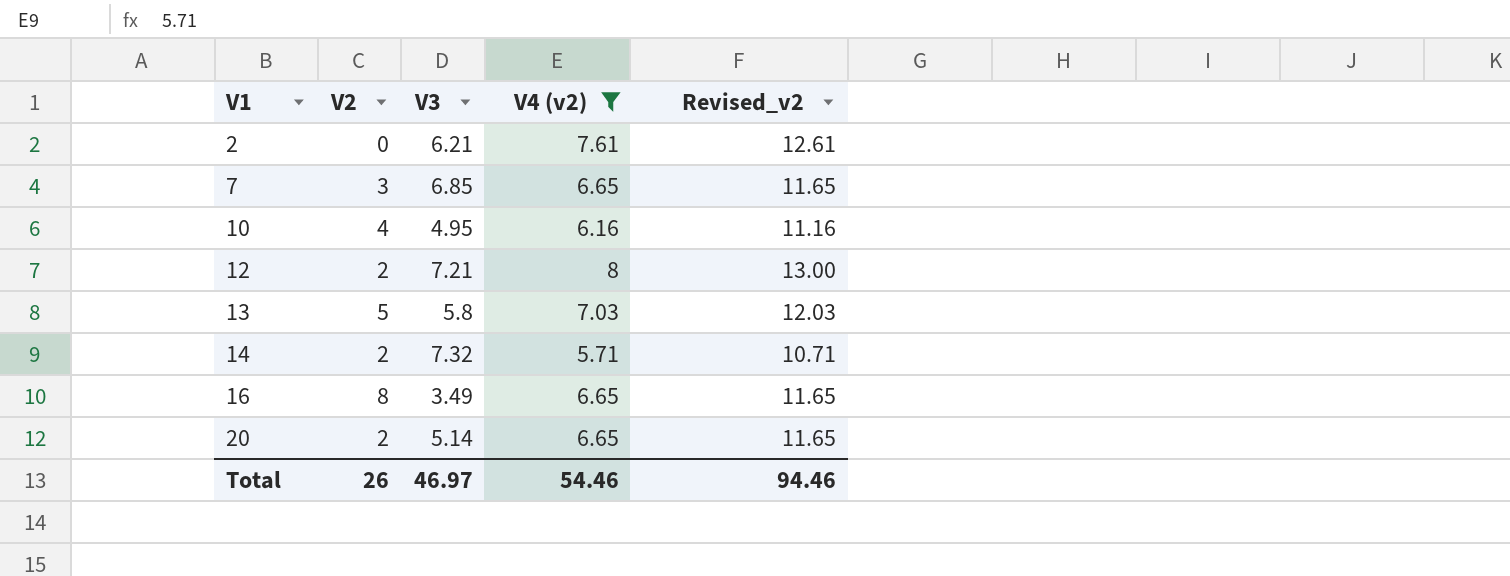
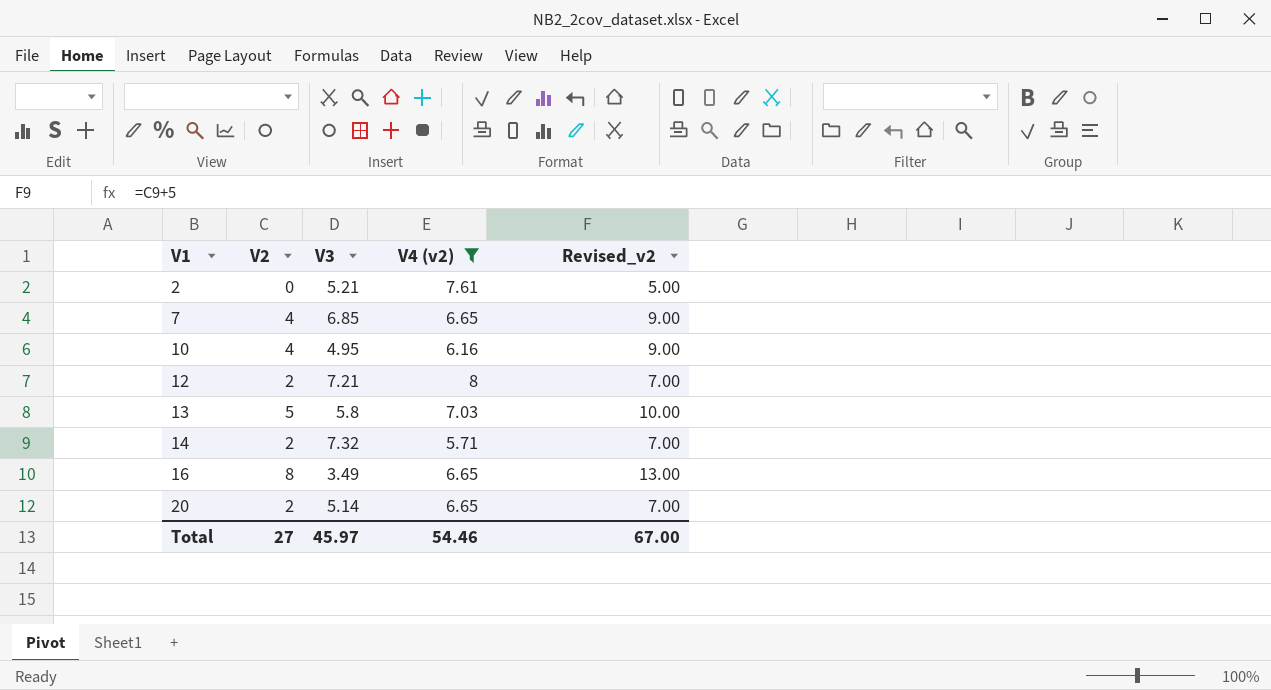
column Revised_v2 | formula: [V4 (v2)] + 5 -> [V2] + 5
2 | V3: 6.21 -> 5.21
7 | V2: 3 -> 4
Total | V2: 26 -> 27
Total | V3: 46.97 -> 45.97
Total | Revised_v2: 94.46 -> 67.00

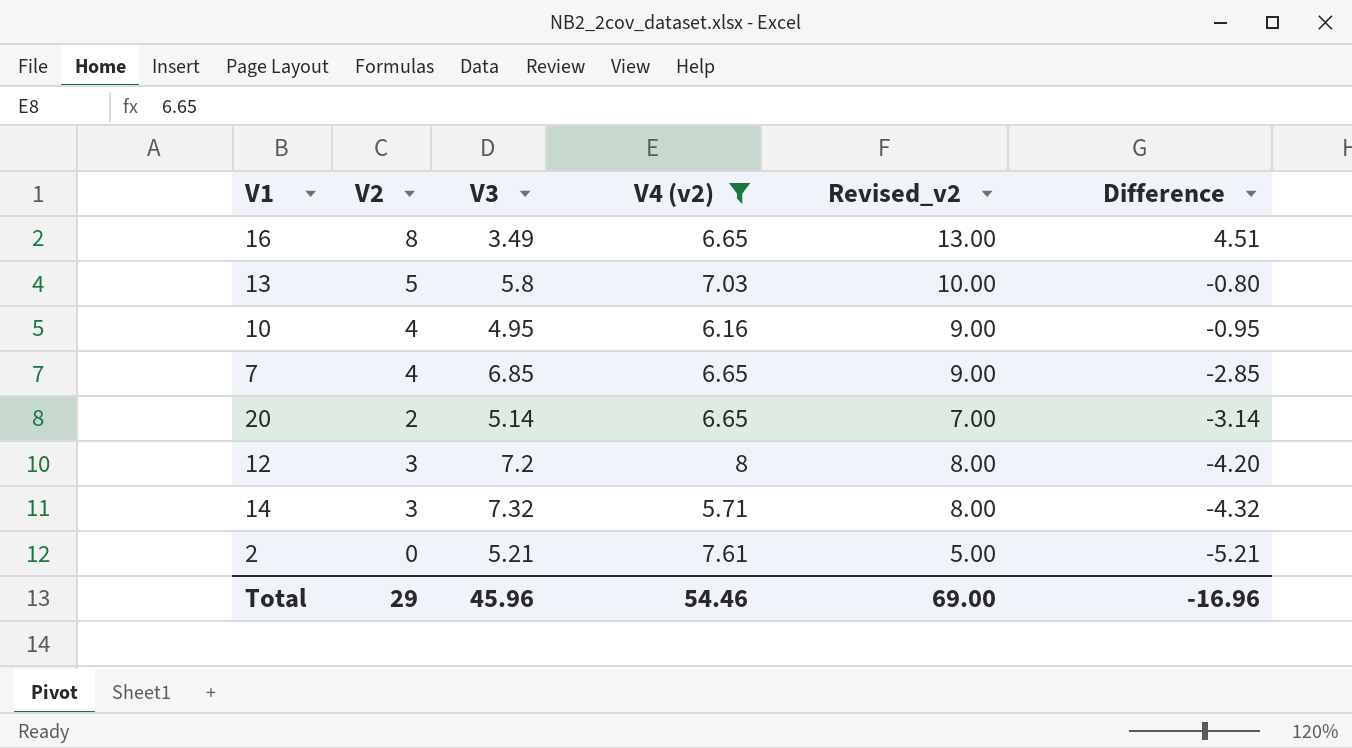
row order: V1 ascending -> Difference descending
column Difference | formula: none -> [V2] - [V3]
12 | V2: 2 -> 3
12 | V3: 7.21 -> 7.2
12 | Revised_v2: 7.00 -> 8.00
14 | V2: 2 -> 3
14 | Revised_v2: 7.00 -> 8.00
Total | V2: 27 -> 29
Total | V3: 45.97 -> 45.96
Total | Revised_v2: 67.00 -> 69.00

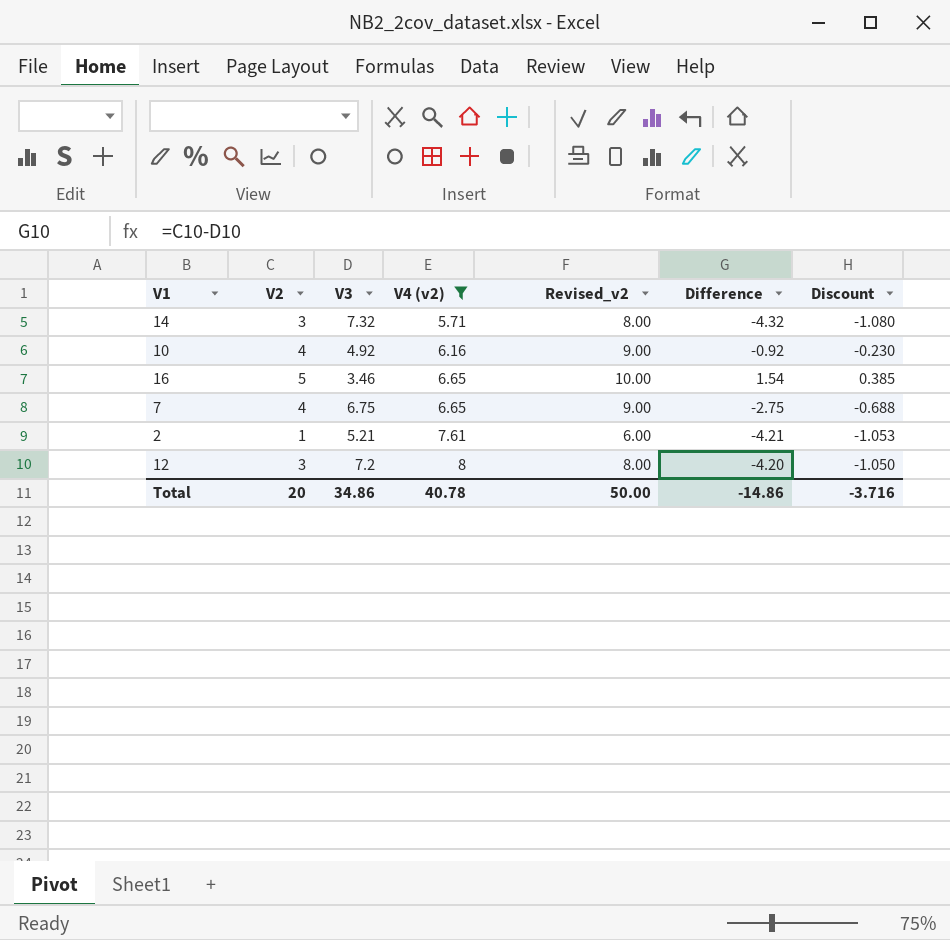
row order: Difference descending -> V4 (v2) ascending
column Discount | formula: none -> [Difference] * 0.25
row 13: 5 | 5.8 | 7.03 | 10.00 | -0.80 -> none
row 20: 2 | 5.14 | 6.65 | 7.00 | -3.14 -> none
10 | V3: 4.95 -> 4.92
10 | Difference: -0.95 -> -0.92
16 | V2: 8 -> 5
16 | V3: 3.49 -> 3.46
16 | Revised_v2: 13.00 -> 10.00
16 | Difference: 4.51 -> 1.54
7 | V3: 6.85 -> 6.75
7 | Difference: -2.85 -> -2.75
2 | V2: 0 -> 1
2 | Revised_v2: 5.00 -> 6.00
2 | Difference: -5.21 -> -4.21
Total | V2: 29 -> 20
Total | V3: 45.96 -> 34.86
Total | V4 (v2): 54.46 -> 40.78
Total | Revised_v2: 69.00 -> 50.00
Total | Difference: -16.96 -> -14.86

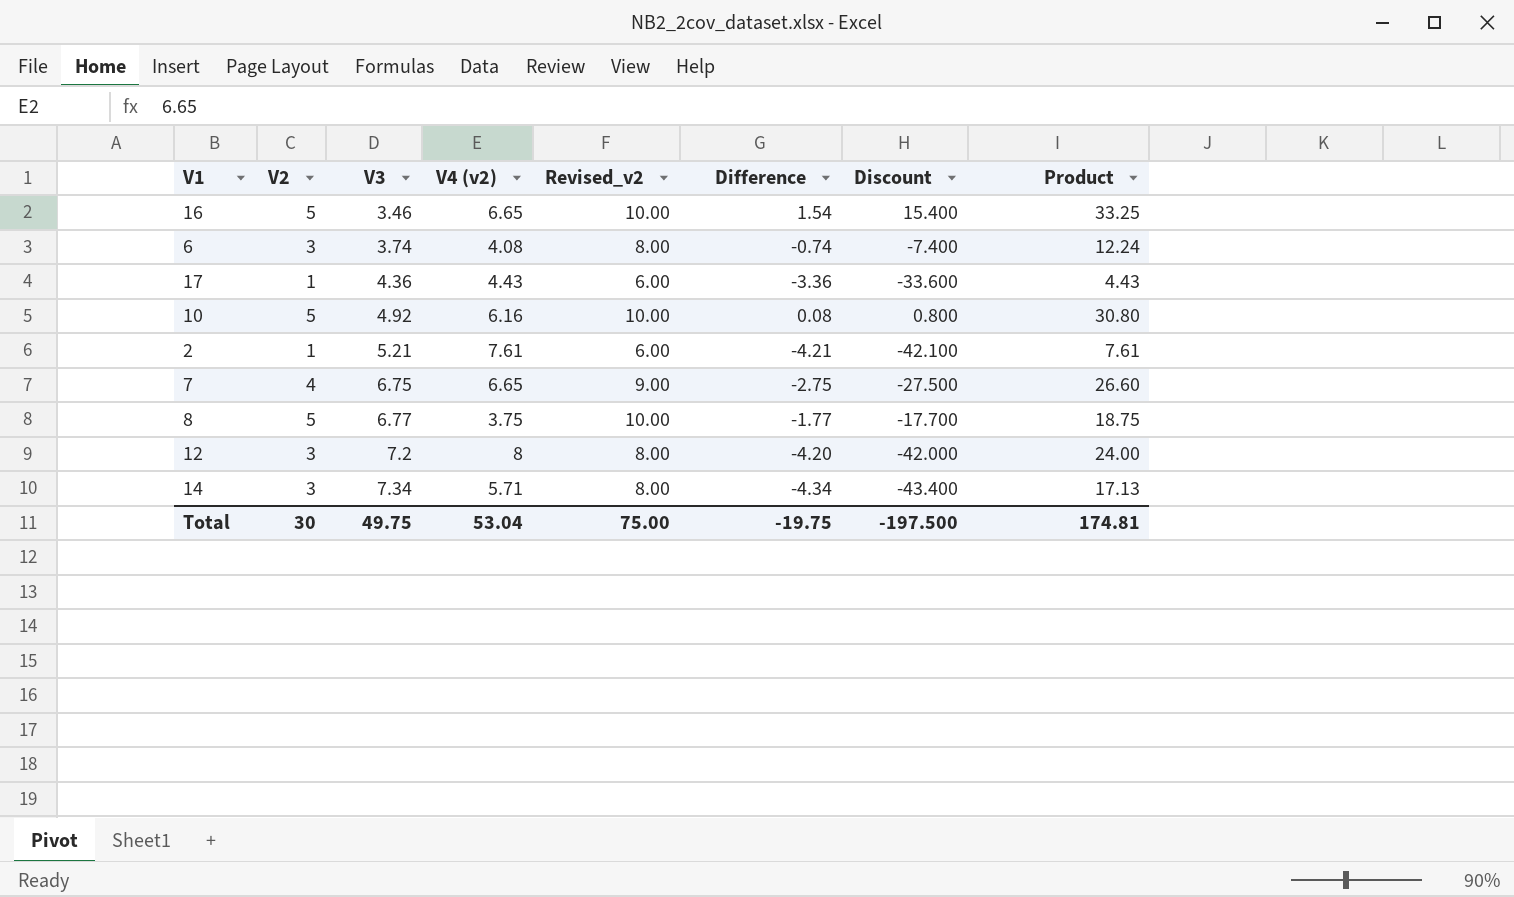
filter: V4 (v2) >= 5.71 -> none
row order: V4 (v2) ascending -> V3 ascending
column Discount | formula: [Difference] * 0.25 -> [Difference] * 10
column Product | formula: none -> [V2] * [V4 (v2)]
10 | V2: 4 -> 5
10 | Revised_v2: 9.00 -> 10.00
10 | Difference: -0.92 -> 0.08
14 | V3: 7.32 -> 7.34
14 | Difference: -4.32 -> -4.34
Total | V2: 20 -> 30
Total | V3: 34.86 -> 49.75
Total | V4 (v2): 40.78 -> 53.04
Total | Revised_v2: 50.00 -> 75.00
Total | Difference: -14.86 -> -19.75
Total | Discount: -3.716 -> -197.500

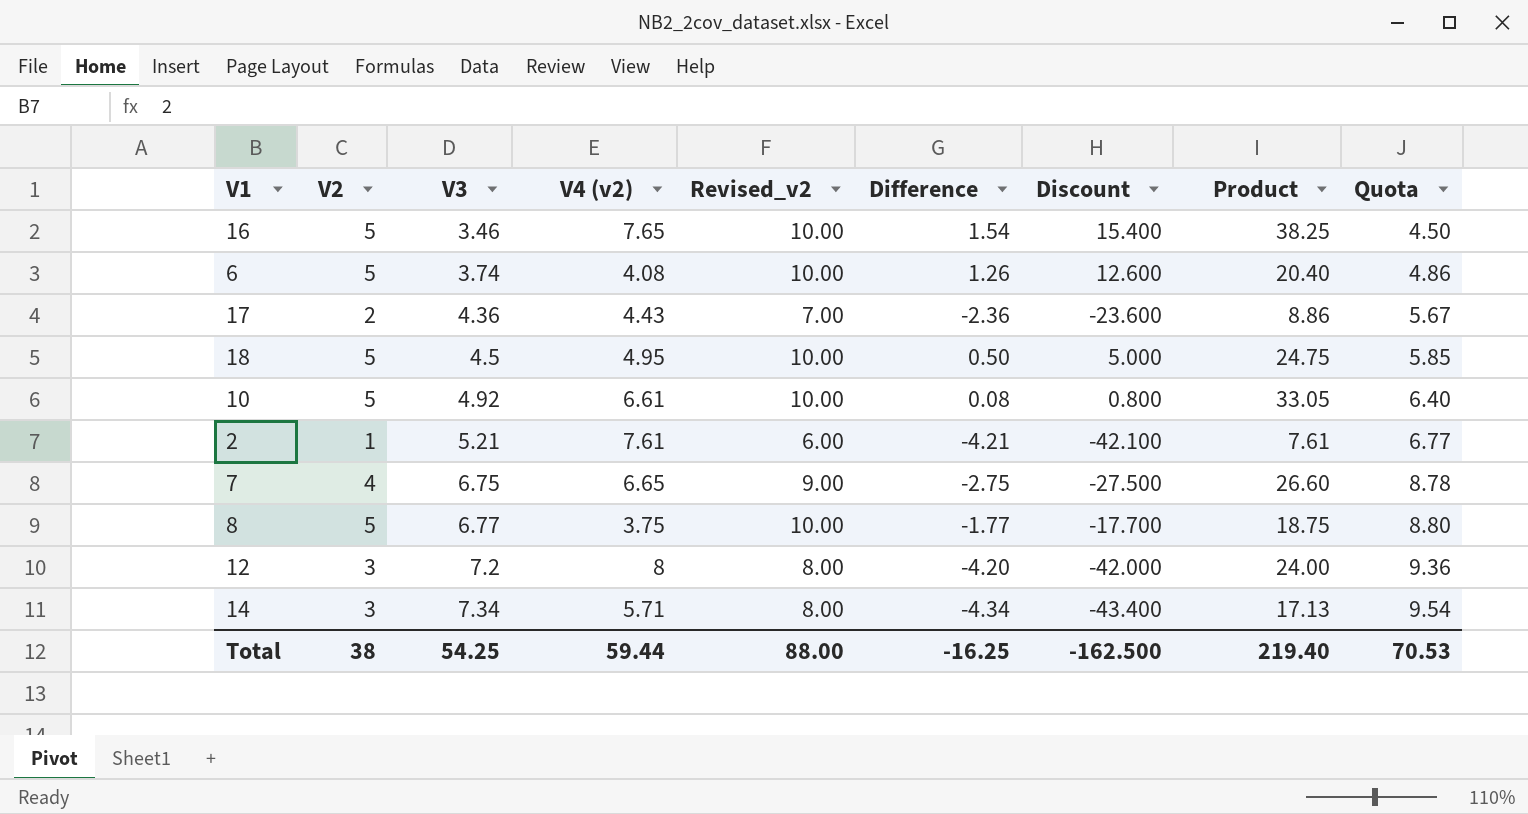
column Quota | formula: none -> [V3] * 1.3
16 | V4 (v2): 6.65 -> 7.65
16 | Product: 33.25 -> 38.25
6 | V2: 3 -> 5
6 | Revised_v2: 8.00 -> 10.00
6 | Difference: -0.74 -> 1.26
6 | Discount: -7.400 -> 12.600
6 | Product: 12.24 -> 20.40
17 | V2: 1 -> 2
17 | Revised_v2: 6.00 -> 7.00
17 | Difference: -3.36 -> -2.36
17 | Discount: -33.600 -> -23.600
17 | Product: 4.43 -> 8.86
row 18: none -> 5 | 4.5 | 4.95 | 10.00 | 0.50 | 5.000 | 24.75 | 5.85
10 | V4 (v2): 6.16 -> 6.61
10 | Product: 30.80 -> 33.05
Total | V2: 30 -> 38
Total | V3: 49.75 -> 54.25
Total | V4 (v2): 53.04 -> 59.44
Total | Revised_v2: 75.00 -> 88.00
Total | Difference: -19.75 -> -16.25
Total | Discount: -197.500 -> -162.500
Total | Product: 174.81 -> 219.40

